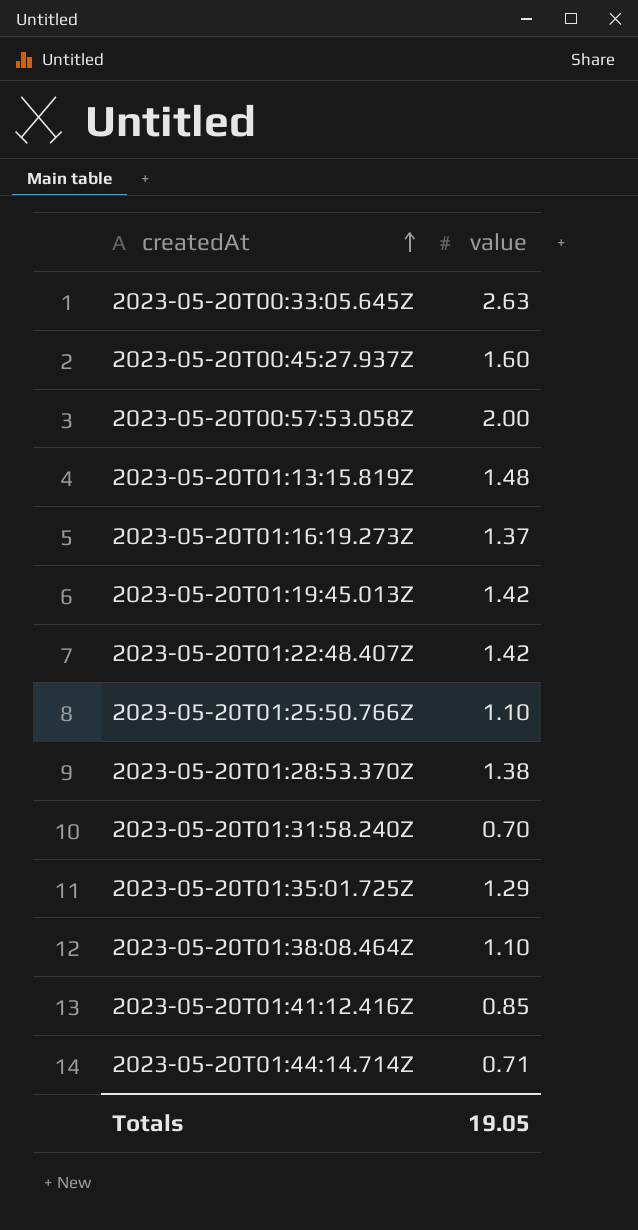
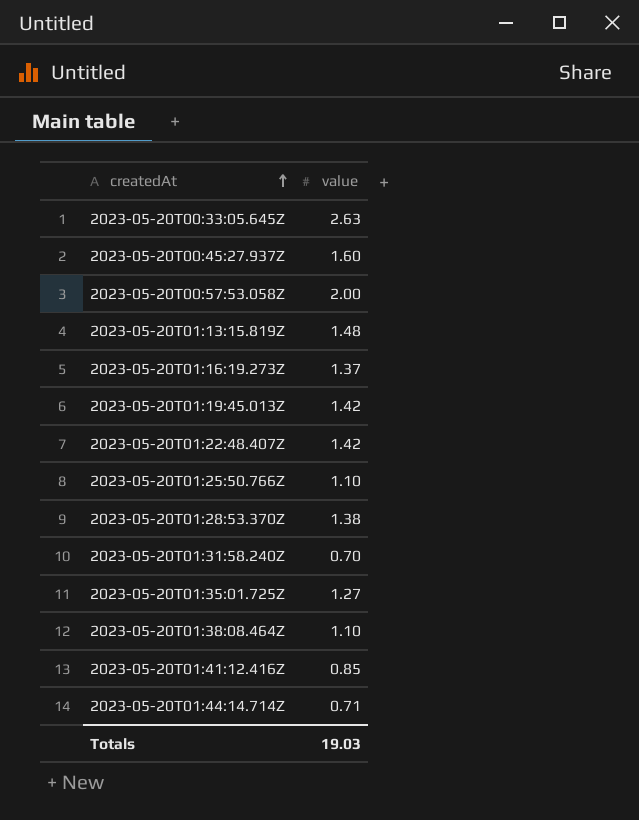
2023-05-20T01:35:01.725Z | value: 1.29 -> 1.27
Totals | value: 19.05 -> 19.03

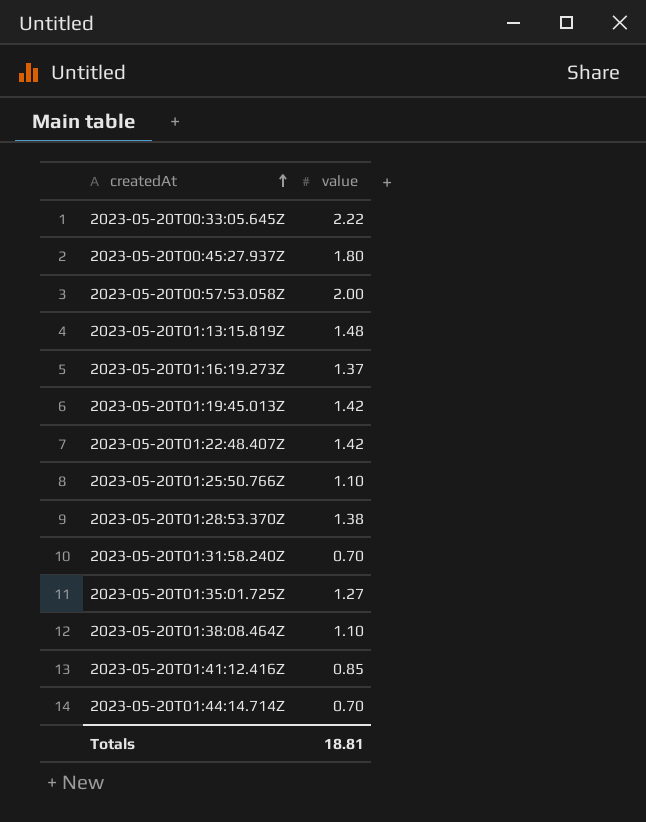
2023-05-20T00:33:05.645Z | value: 2.63 -> 2.22
2023-05-20T00:45:27.937Z | value: 1.60 -> 1.80
2023-05-20T01:44:14.714Z | value: 0.71 -> 0.70
Totals | value: 19.03 -> 18.81

